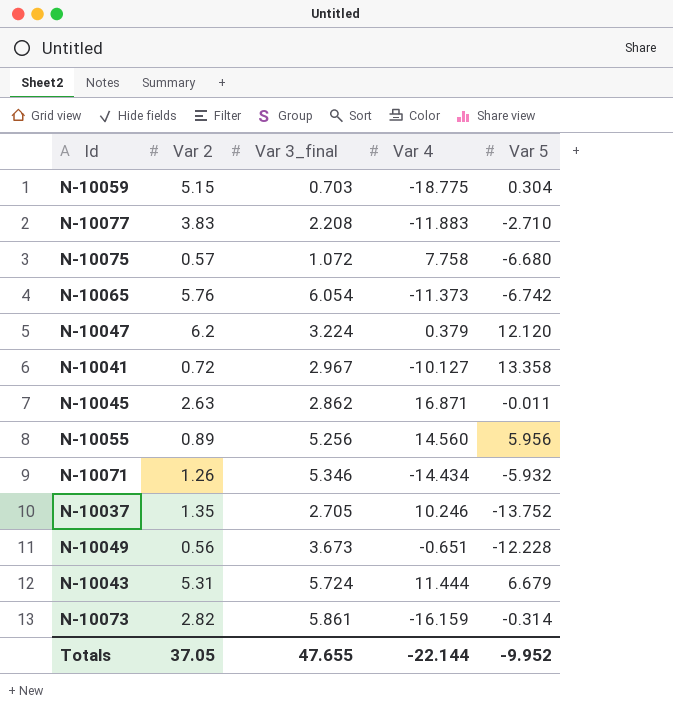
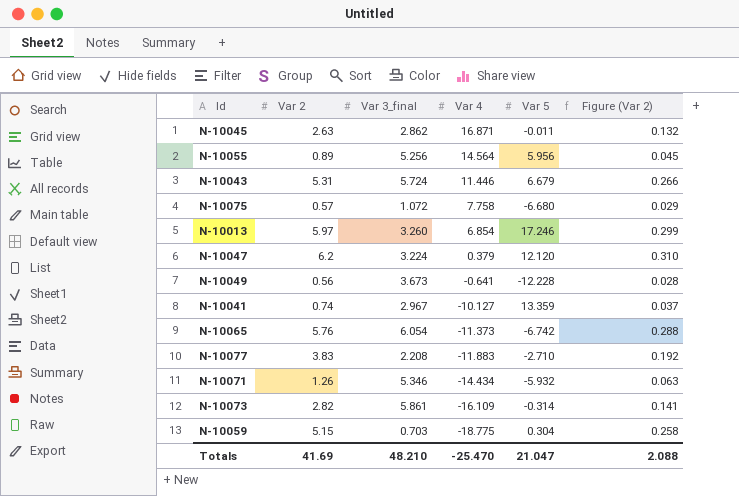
row order: none -> Var 4 descending
column Figure (Var 2) | formula: none -> [Var 2] * 0.05
row N-10037: 1.35 | 2.705 | 10.246 | -13.752 -> none
N-10055 | Var 4: 14.560 -> 14.564
N-10043 | Var 4: 11.444 -> 11.446
row N-10013: none -> 5.97 | 3.260 | 6.854 | 17.246 | 0.299
N-10049 | Var 4: -0.651 -> -0.641
N-10041 | Var 2: 0.72 -> 0.74
N-10041 | Var 5: 13.358 -> 13.359
N-10073 | Var 4: -16.159 -> -16.109
Totals | Var 2: 37.05 -> 41.69
Totals | Var 3_final: 47.655 -> 48.210
Totals | Var 4: -22.144 -> -25.470
Totals | Var 5: -9.952 -> 21.047

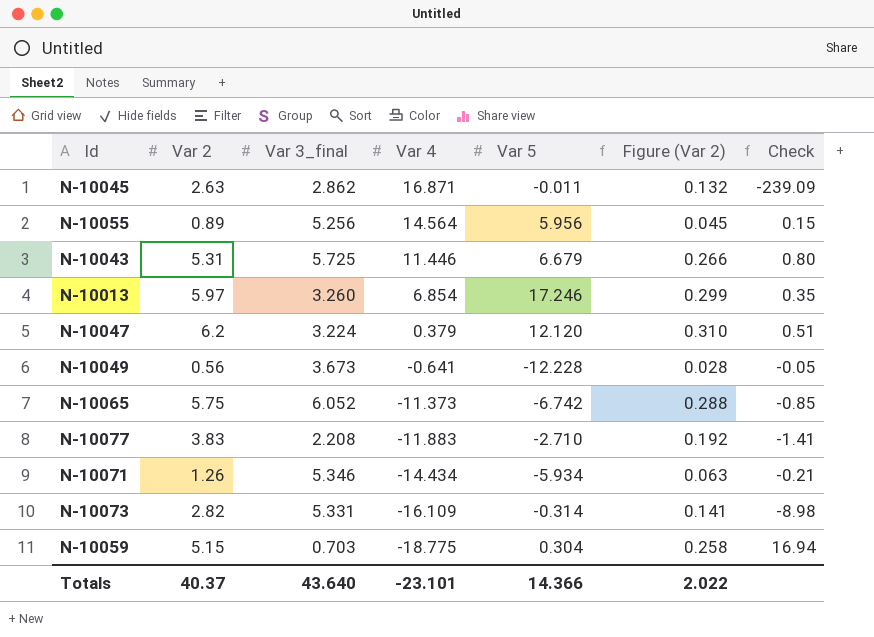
column Check | formula: none -> [Var 2] / [Var 5]
row N-10075: 0.57 | 1.072 | 7.758 | -6.680 | 0.029 -> none
row N-10041: 0.74 | 2.967 | -10.127 | 13.359 | 0.037 -> none
N-10043 | Var 3_final: 5.724 -> 5.725
N-10065 | Var 2: 5.76 -> 5.75
N-10065 | Var 3_final: 6.054 -> 6.052
N-10071 | Var 5: -5.932 -> -5.934
N-10073 | Var 3_final: 5.861 -> 5.331
Totals | Var 2: 41.69 -> 40.37
Totals | Var 3_final: 48.210 -> 43.640
Totals | Var 4: -25.470 -> -23.101
Totals | Var 5: 21.047 -> 14.366
Totals | Figure (Var 2): 2.088 -> 2.022

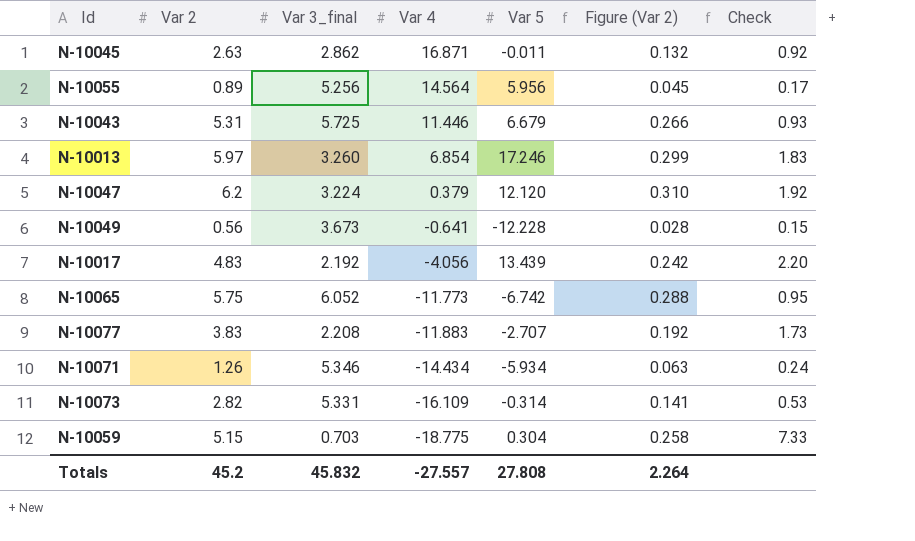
column Check | formula: [Var 2] / [Var 5] -> [Var 2] / [Var 3_final]
row N-10017: none -> 4.83 | 2.192 | -4.056 | 13.439 | 0.242 | 2.20
N-10065 | Var 4: -11.373 -> -11.773
N-10077 | Var 5: -2.710 -> -2.707
Totals | Var 2: 40.37 -> 45.2
Totals | Var 3_final: 43.640 -> 45.832
Totals | Var 4: -23.101 -> -27.557
Totals | Var 5: 14.366 -> 27.808
Totals | Figure (Var 2): 2.022 -> 2.264

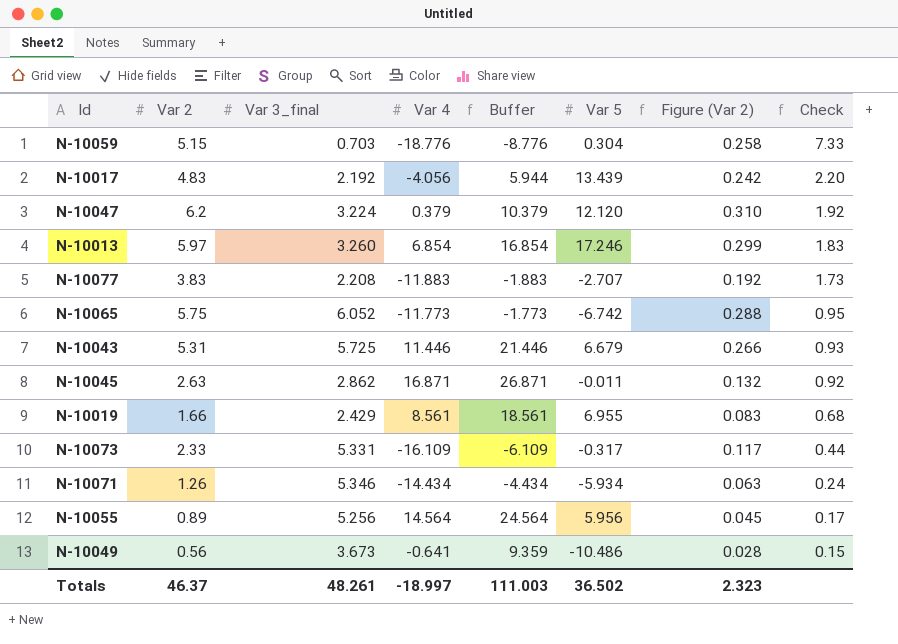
row order: Var 4 descending -> Check descending
column Buffer | formula: none -> [Var 4] + 10
N-10059 | Var 4: -18.775 -> -18.776
row N-10019: none -> 1.66 | 2.429 | 8.561 | 18.561 | 6.955 | 0.083 | 0.68
N-10073 | Var 2: 2.82 -> 2.33
N-10073 | Var 5: -0.314 -> -0.317
N-10073 | Figure (Var 2): 0.141 -> 0.117
N-10073 | Check: 0.53 -> 0.44
N-10049 | Var 5: -12.228 -> -10.486
Totals | Var 2: 45.2 -> 46.37
Totals | Var 3_final: 45.832 -> 48.261
Totals | Var 4: -27.557 -> -18.997
Totals | Var 5: 27.808 -> 36.502
Totals | Figure (Var 2): 2.264 -> 2.323

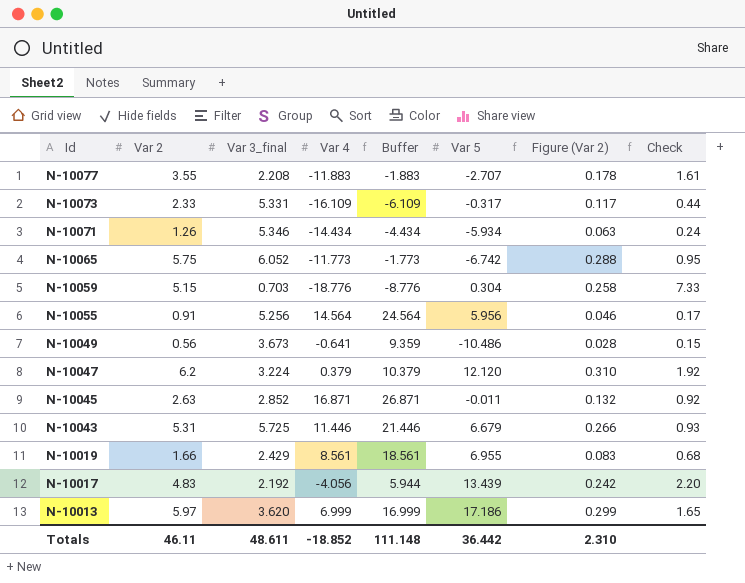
row order: Check descending -> Id descending
N-10077 | Var 2: 3.83 -> 3.55
N-10077 | Figure (Var 2): 0.192 -> 0.178
N-10077 | Check: 1.73 -> 1.61
N-10055 | Var 2: 0.89 -> 0.91
N-10055 | Figure (Var 2): 0.045 -> 0.046
N-10045 | Var 3_final: 2.862 -> 2.852
N-10013 | Var 3_final: 3.260 -> 3.620
N-10013 | Var 4: 6.854 -> 6.999
N-10013 | Buffer: 16.854 -> 16.999
N-10013 | Var 5: 17.246 -> 17.186
N-10013 | Check: 1.83 -> 1.65
Totals | Var 2: 46.37 -> 46.11
Totals | Var 3_final: 48.261 -> 48.611
Totals | Var 4: -18.997 -> -18.852
Totals | Buffer: 111.003 -> 111.148
Totals | Var 5: 36.502 -> 36.442
Totals | Figure (Var 2): 2.323 -> 2.310

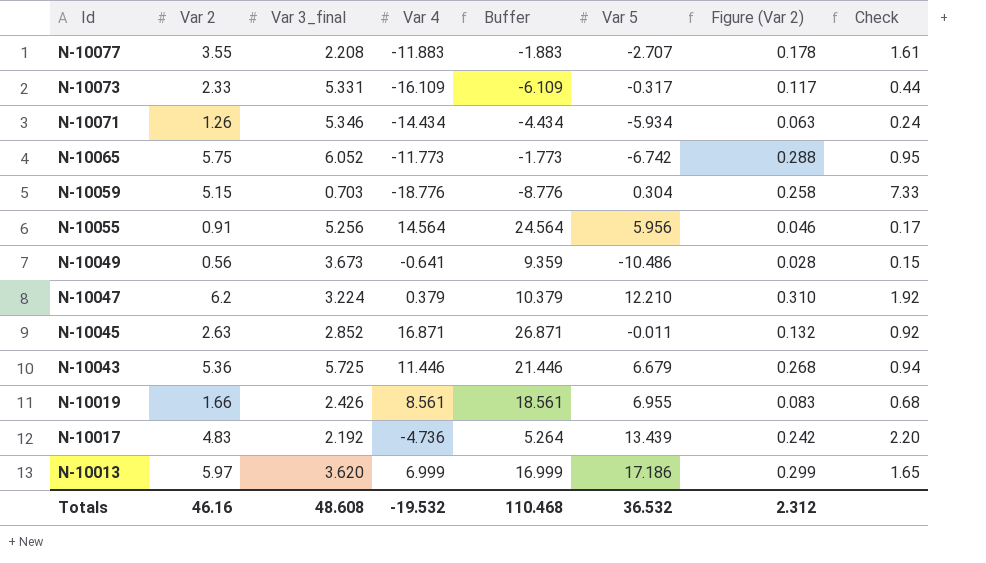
N-10047 | Var 5: 12.120 -> 12.210
N-10043 | Var 2: 5.31 -> 5.36
N-10043 | Figure (Var 2): 0.266 -> 0.268
N-10043 | Check: 0.93 -> 0.94
N-10019 | Var 3_final: 2.429 -> 2.426
N-10017 | Var 4: -4.056 -> -4.736
N-10017 | Buffer: 5.944 -> 5.264
Totals | Var 2: 46.11 -> 46.16
Totals | Var 3_final: 48.611 -> 48.608
Totals | Var 4: -18.852 -> -19.532
Totals | Buffer: 111.148 -> 110.468
Totals | Var 5: 36.442 -> 36.532
Totals | Figure (Var 2): 2.310 -> 2.312

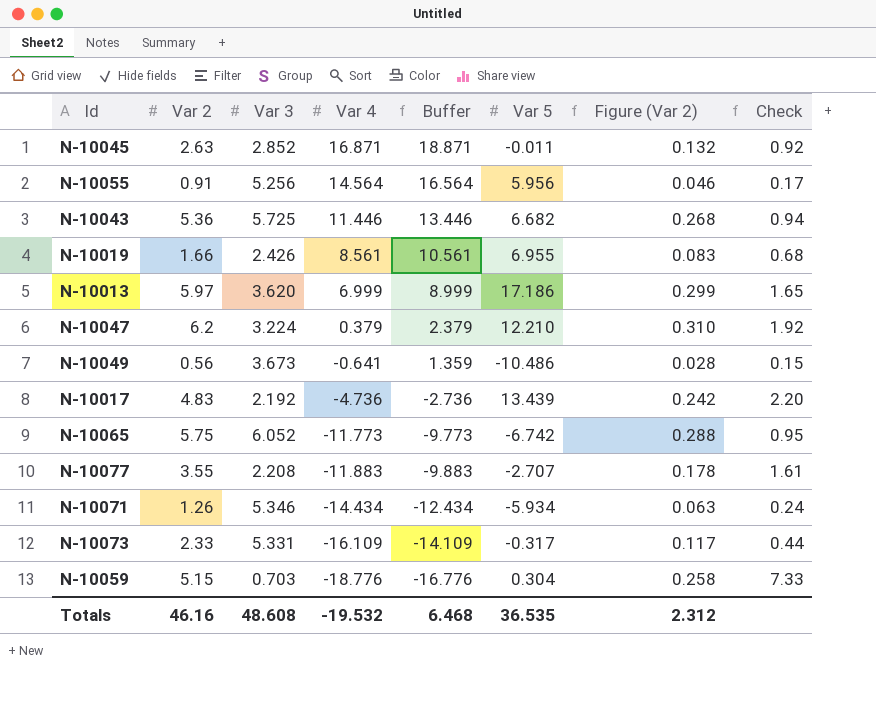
row order: Id descending -> Var 4 descending
column name: Var 3_final -> Var 3
column Buffer | formula: [Var 4] + 10 -> [Var 4] + 2
N-10043 | Var 5: 6.679 -> 6.682
Totals | Buffer: 110.468 -> 6.468
Totals | Var 5: 36.532 -> 36.535

